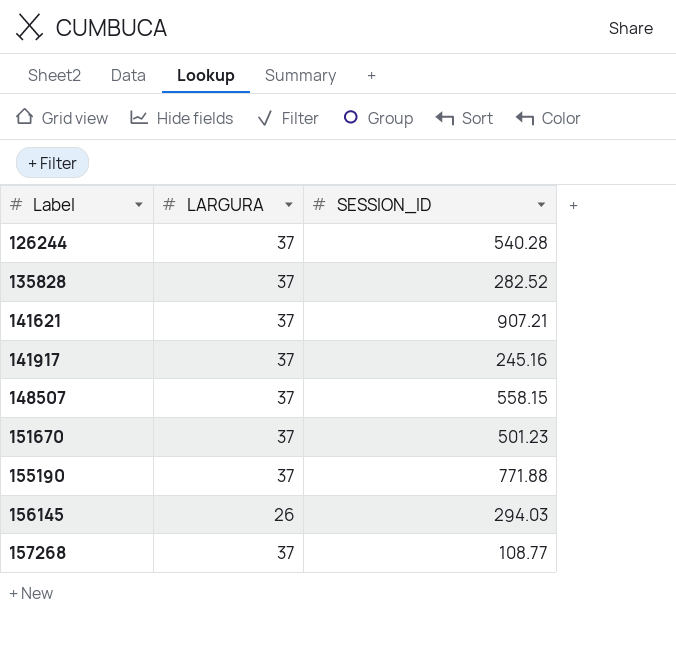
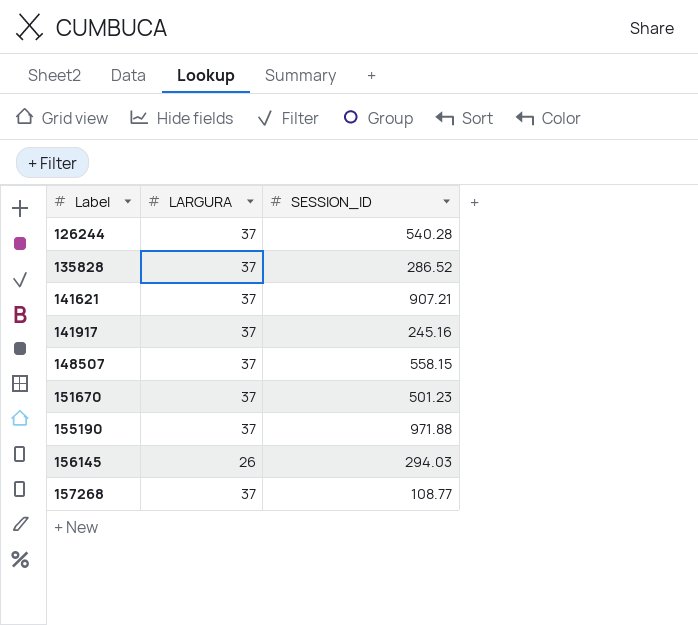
135828 | SESSION_ID: 282.52 -> 286.52
155190 | SESSION_ID: 771.88 -> 971.88

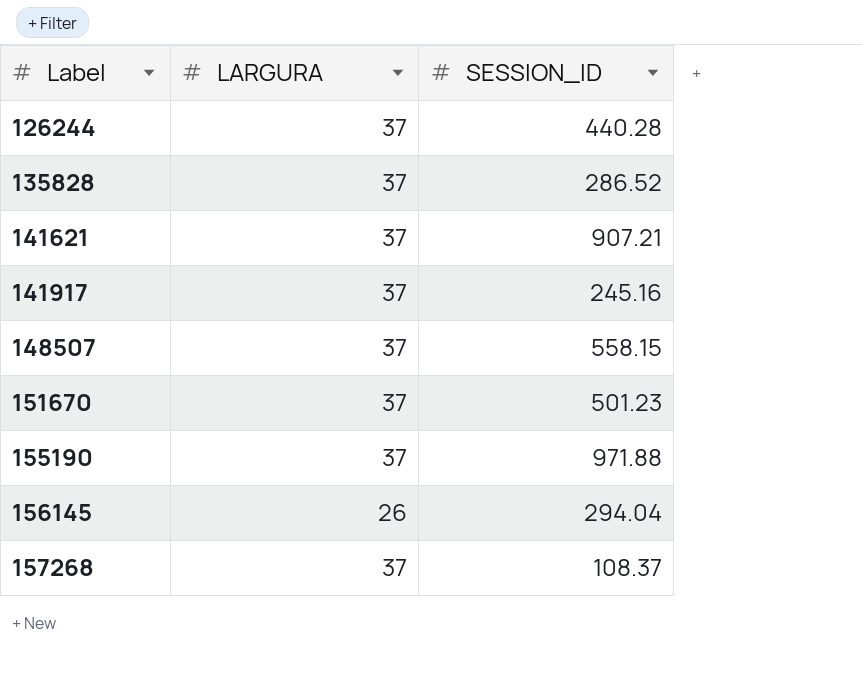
126244 | SESSION_ID: 540.28 -> 440.28
156145 | SESSION_ID: 294.03 -> 294.04
157268 | SESSION_ID: 108.77 -> 108.37

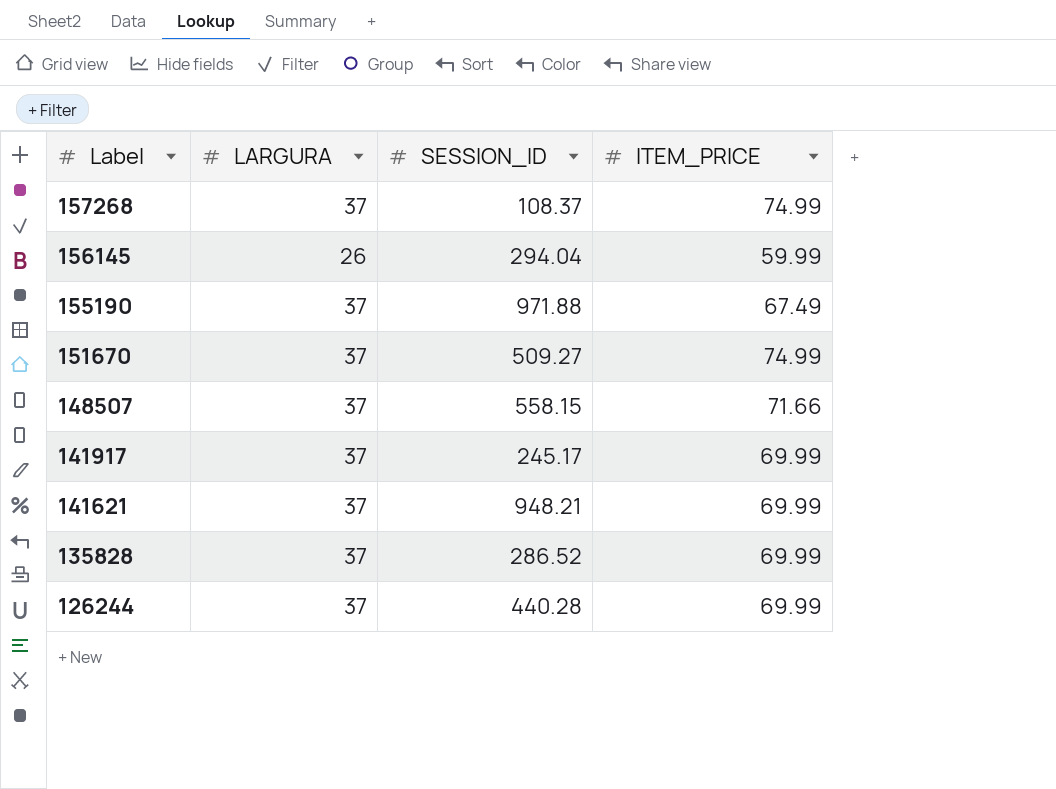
row order: Label ascending -> Label descending
column ITEM_PRICE | position: none -> 4
151670 | SESSION_ID: 501.23 -> 509.27
141917 | SESSION_ID: 245.16 -> 245.17
141621 | SESSION_ID: 907.21 -> 948.21

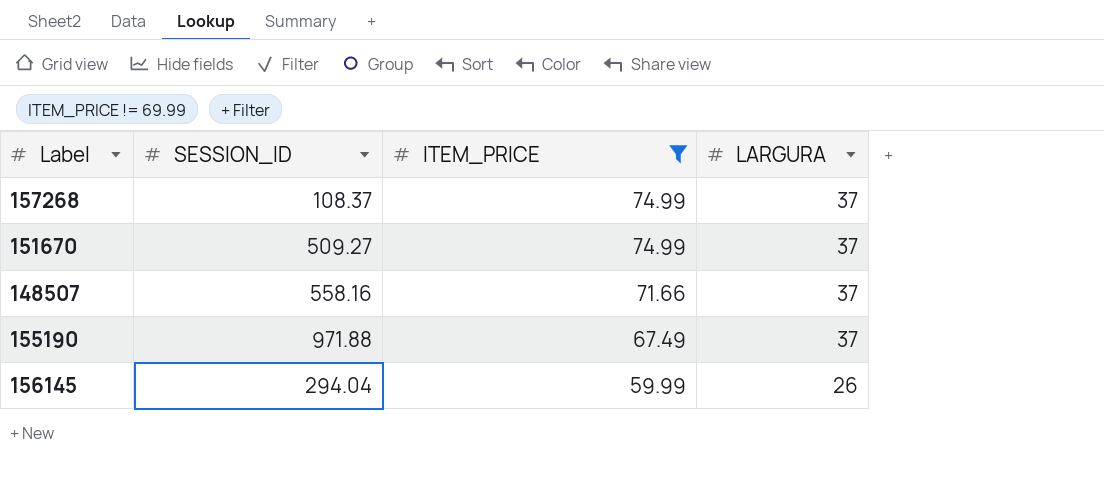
filter: none -> ITEM_PRICE != 69.99
row order: Label descending -> ITEM_PRICE descending
column LARGURA | position: 2 -> 4
148507 | SESSION_ID: 558.15 -> 558.16

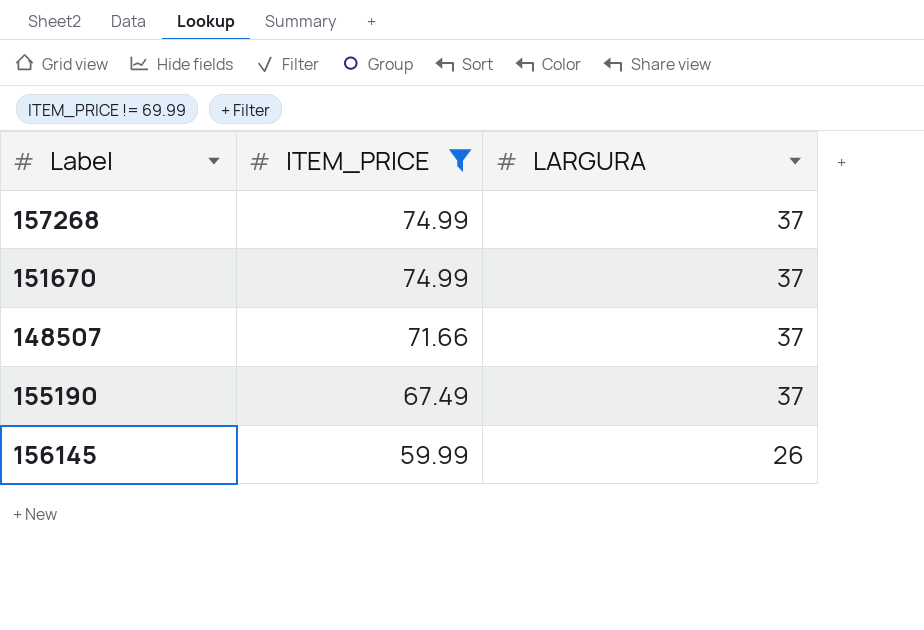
column SESSION_ID | position: 2 -> none

